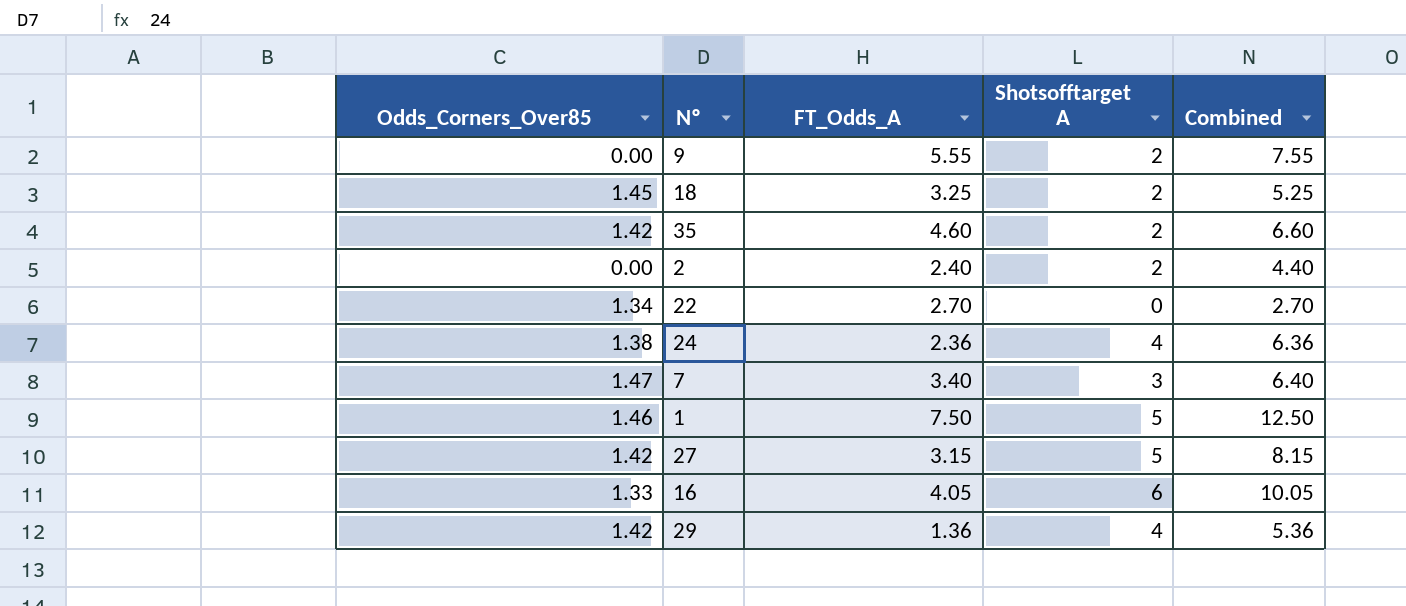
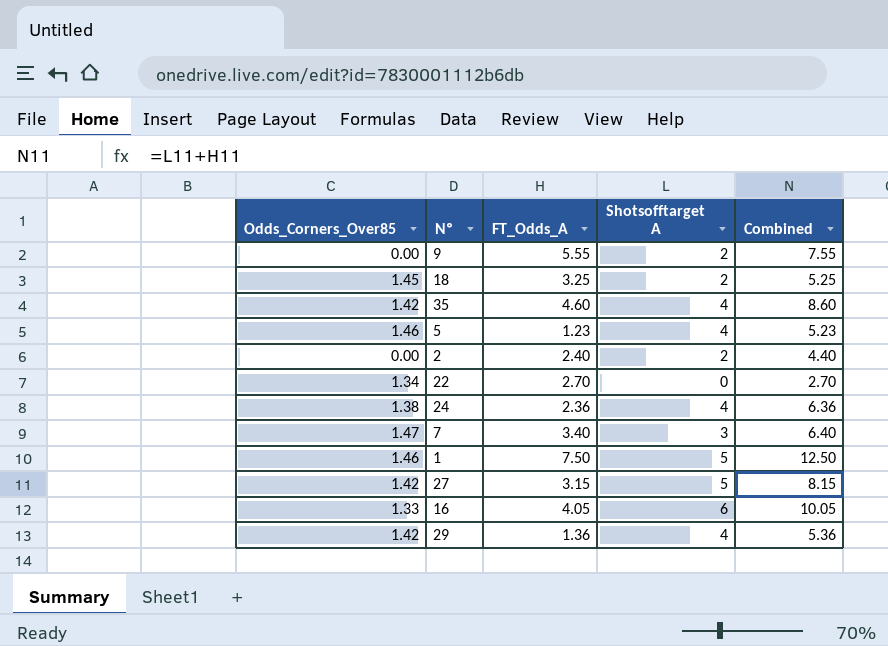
35 | Shotsofftarget A: 2 -> 4
35 | Combined: 6.60 -> 8.60
row 5: none -> 1.46 | 1.23 | 4 | 5.23

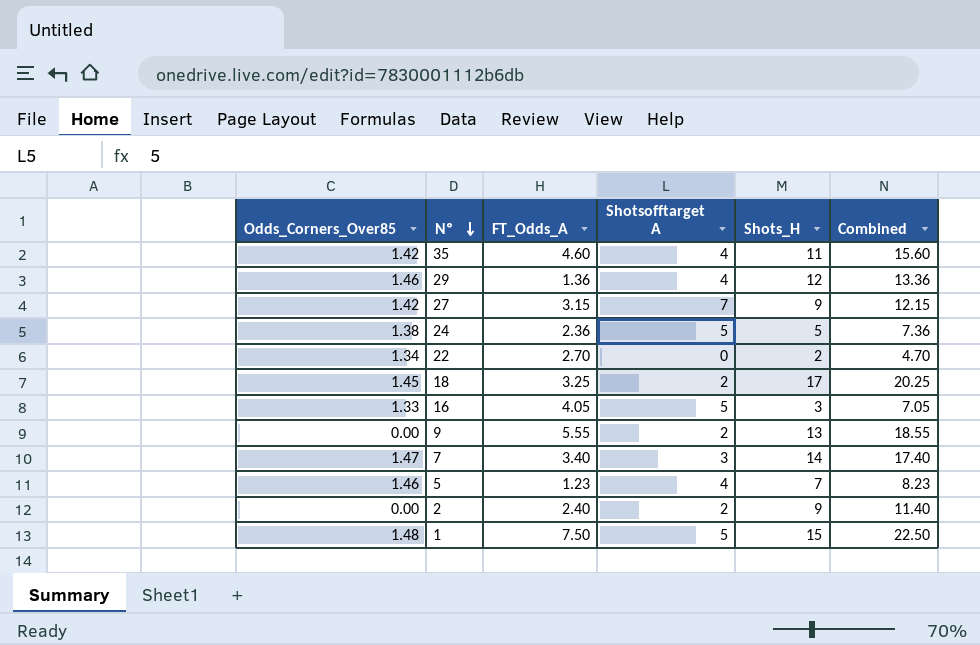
row order: none -> Nº descending
column Shots_H | position: none -> 5
column Combined | formula: [FT_Odds_A] + [Shotsofftarget A] -> [FT_Odds_A] + [Shots_H]
29 | Odds_Corners_Over85: 1.42 -> 1.46
27 | Shotsofftarget A: 5 -> 7
24 | Shotsofftarget A: 4 -> 5
16 | Shotsofftarget A: 6 -> 5
1 | Odds_Corners_Over85: 1.46 -> 1.48

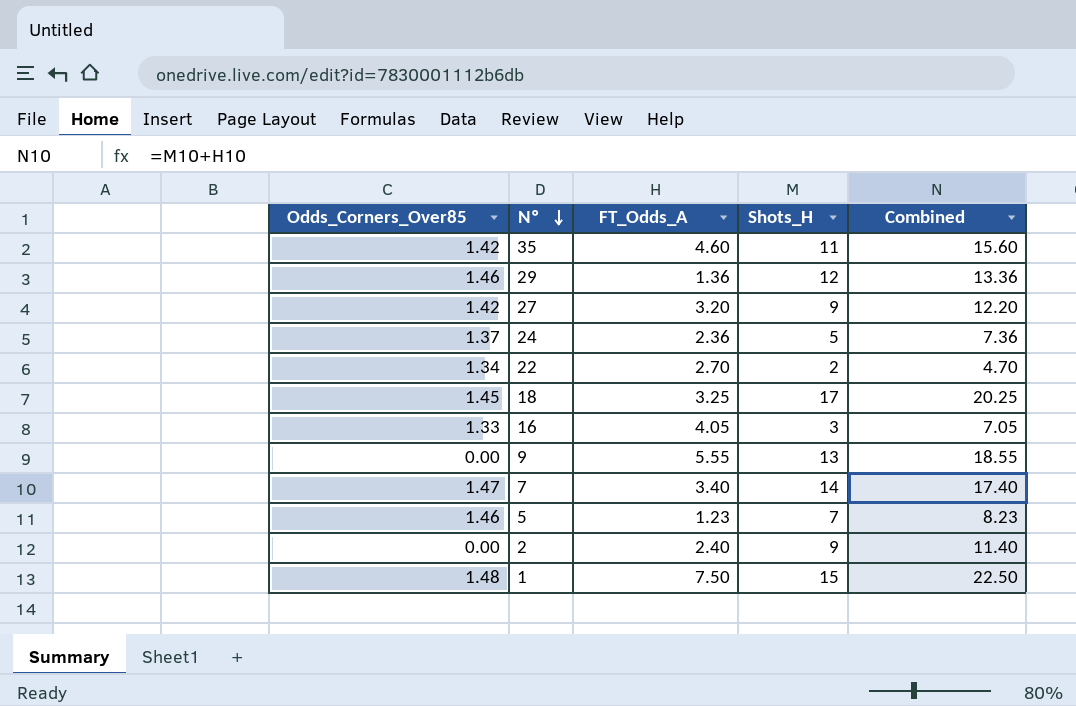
column Shotsofftarget A | position: 4 -> none
27 | FT_Odds_A: 3.15 -> 3.20
27 | Combined: 12.15 -> 12.20
24 | Odds_Corners_Over85: 1.38 -> 1.37

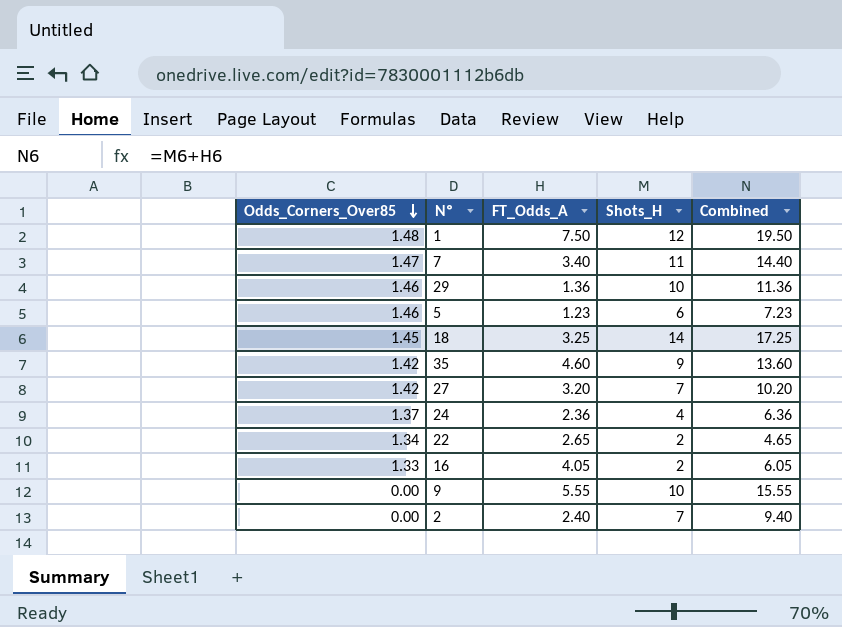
row order: Nº descending -> Odds_Corners_Over85 descending
1 | Shots_H: 15 -> 12
1 | Combined: 22.50 -> 19.50
7 | Shots_H: 14 -> 11
7 | Combined: 17.40 -> 14.40
29 | Shots_H: 12 -> 10
29 | Combined: 13.36 -> 11.36
5 | Shots_H: 7 -> 6
5 | Combined: 8.23 -> 7.23
18 | Shots_H: 17 -> 14
18 | Combined: 20.25 -> 17.25
35 | Shots_H: 11 -> 9
35 | Combined: 15.60 -> 13.60
27 | Shots_H: 9 -> 7
27 | Combined: 12.20 -> 10.20
24 | Shots_H: 5 -> 4
24 | Combined: 7.36 -> 6.36
22 | FT_Odds_A: 2.70 -> 2.65
22 | Combined: 4.70 -> 4.65
16 | Shots_H: 3 -> 2
16 | Combined: 7.05 -> 6.05
9 | Shots_H: 13 -> 10
9 | Combined: 18.55 -> 15.55
2 | Shots_H: 9 -> 7
2 | Combined: 11.40 -> 9.40

